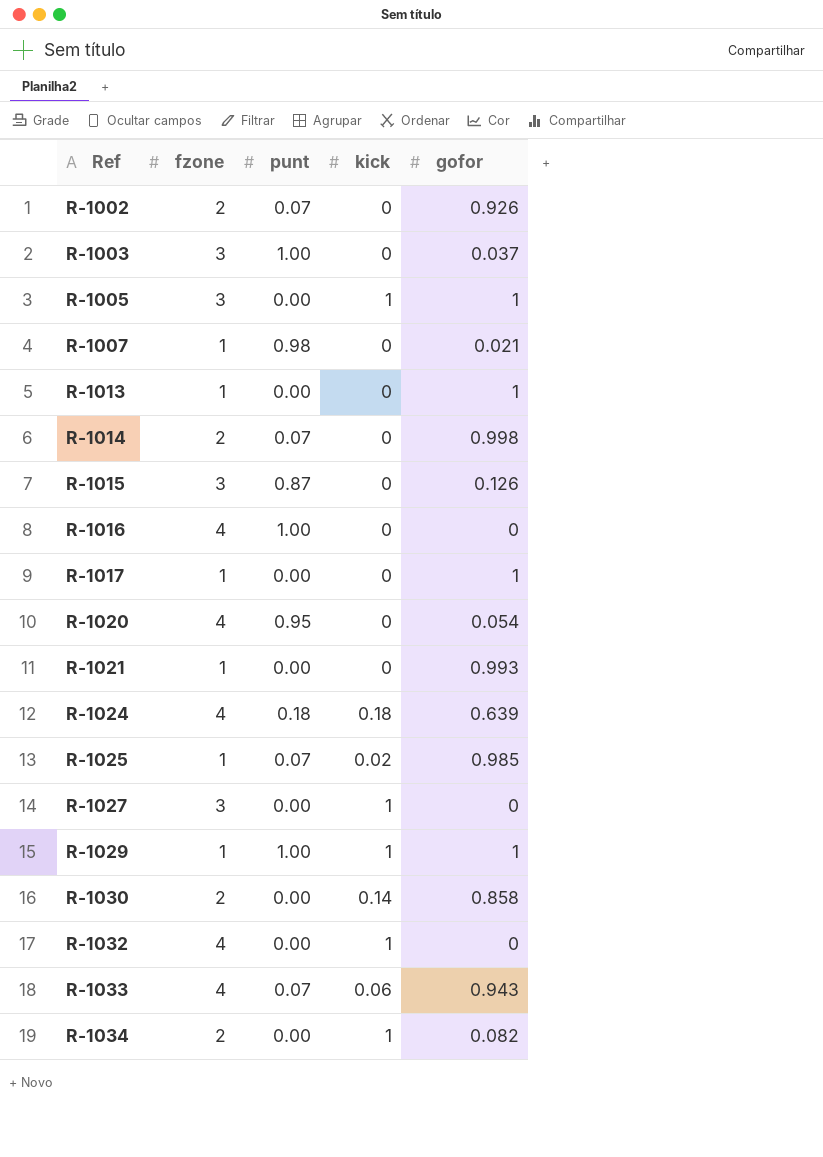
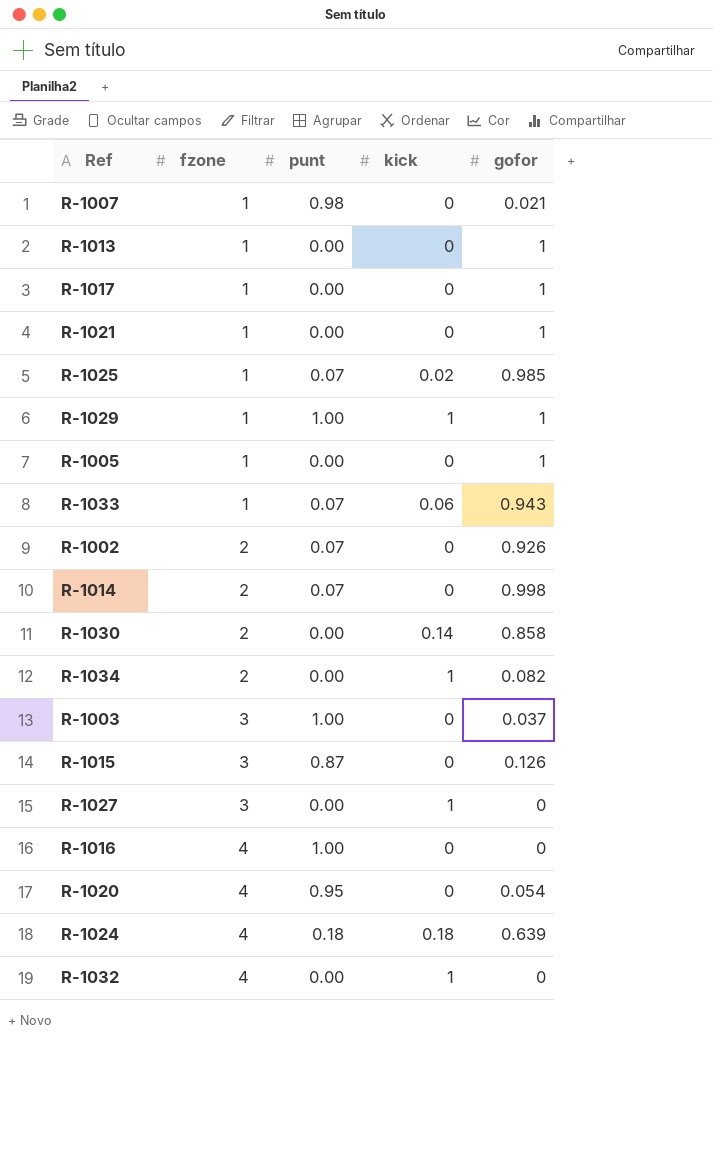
row order: Ref ascending -> fzone ascending
R-1021 | gofor: 0.993 -> 1
R-1005 | fzone: 3 -> 1
R-1005 | kick: 1 -> 0
R-1033 | fzone: 4 -> 1

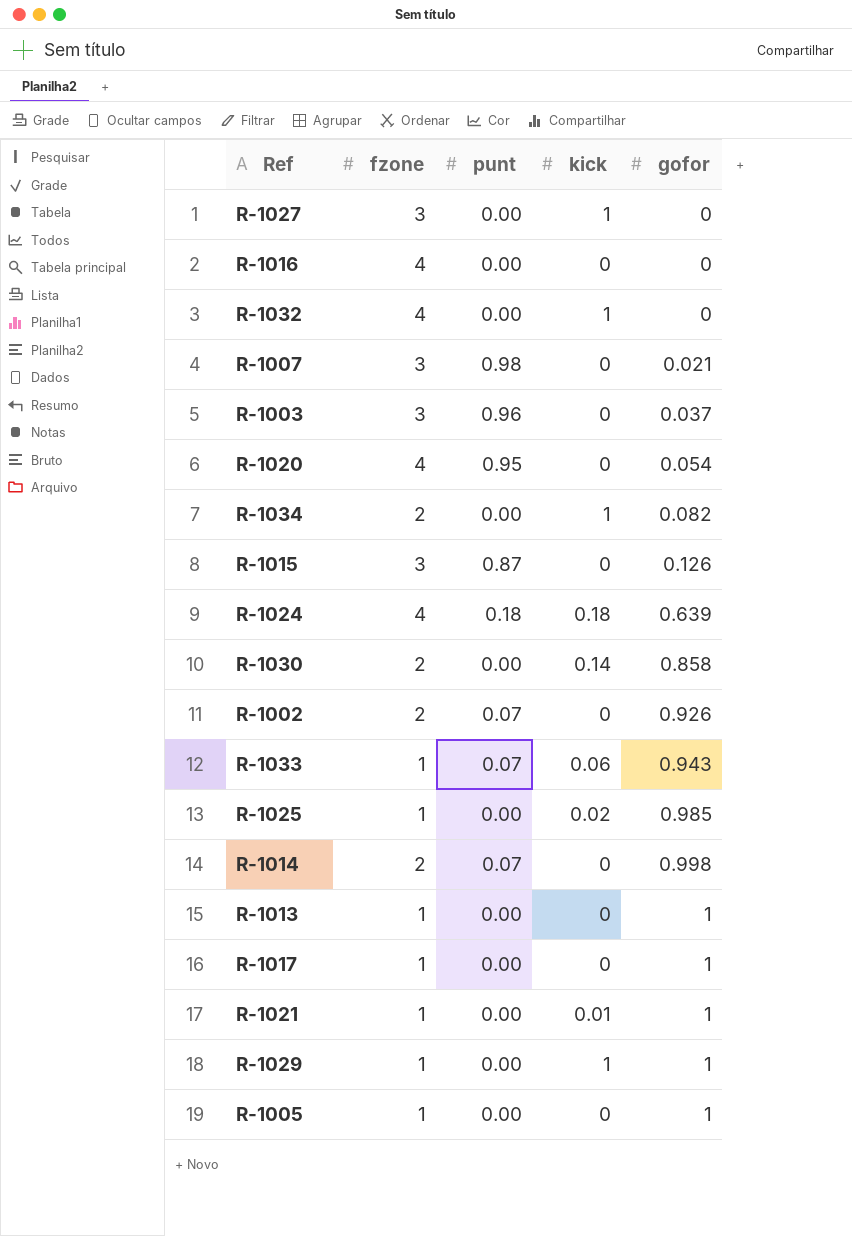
row order: fzone ascending -> gofor ascending
R-1016 | punt: 1.00 -> 0.00
R-1007 | fzone: 1 -> 3
R-1003 | punt: 1.00 -> 0.96
R-1025 | punt: 0.07 -> 0.00
R-1021 | kick: 0 -> 0.01
R-1029 | punt: 1.00 -> 0.00

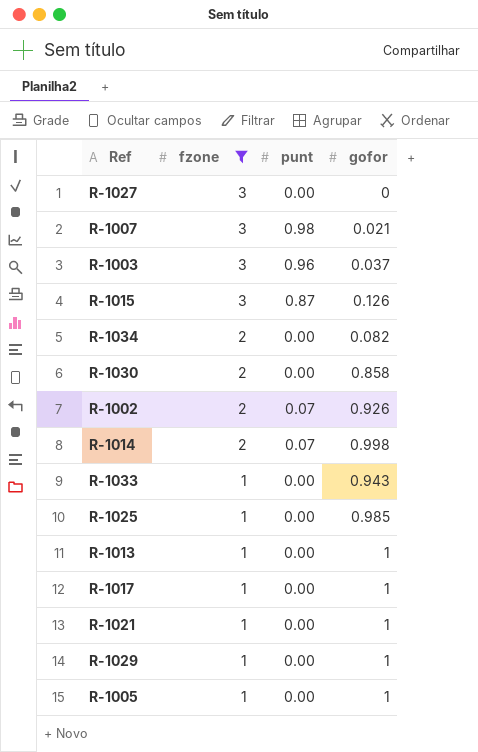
filter: none -> fzone != 4
row order: gofor ascending -> fzone descending
column kick | position: 4 -> none
R-1033 | punt: 0.07 -> 0.00

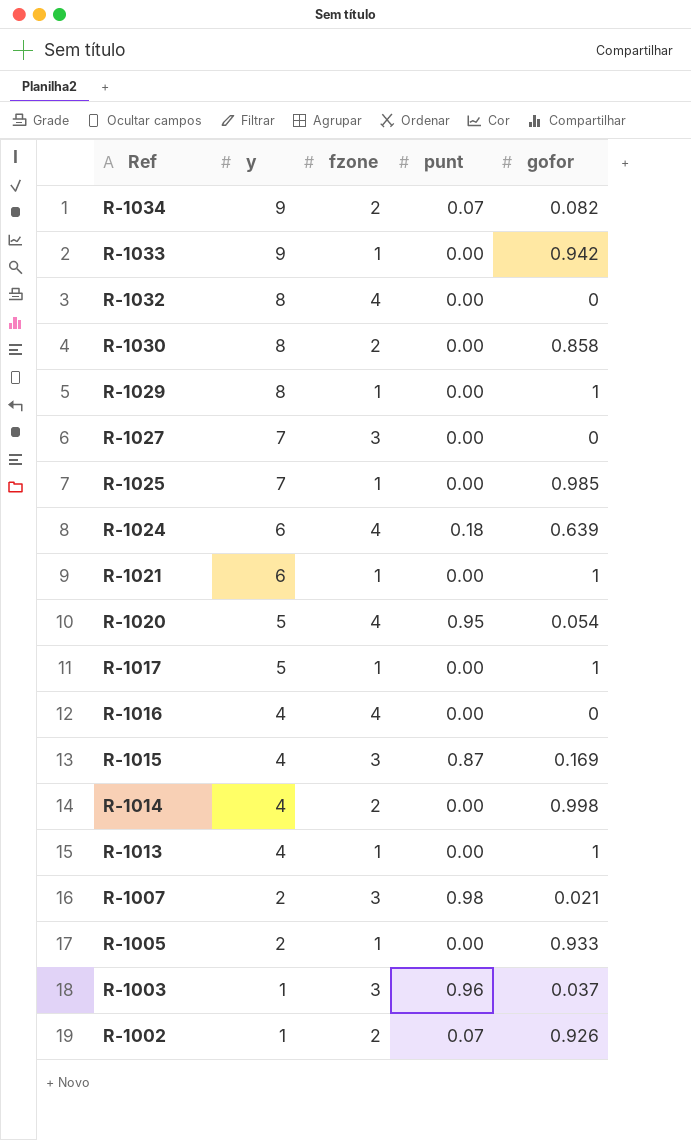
filter: fzone != 4 -> none
row order: fzone descending -> Ref descending
column y | position: none -> 2
R-1034 | punt: 0.00 -> 0.07
R-1033 | gofor: 0.943 -> 0.942
R-1015 | gofor: 0.126 -> 0.169
R-1014 | punt: 0.07 -> 0.00
R-1005 | gofor: 1 -> 0.933

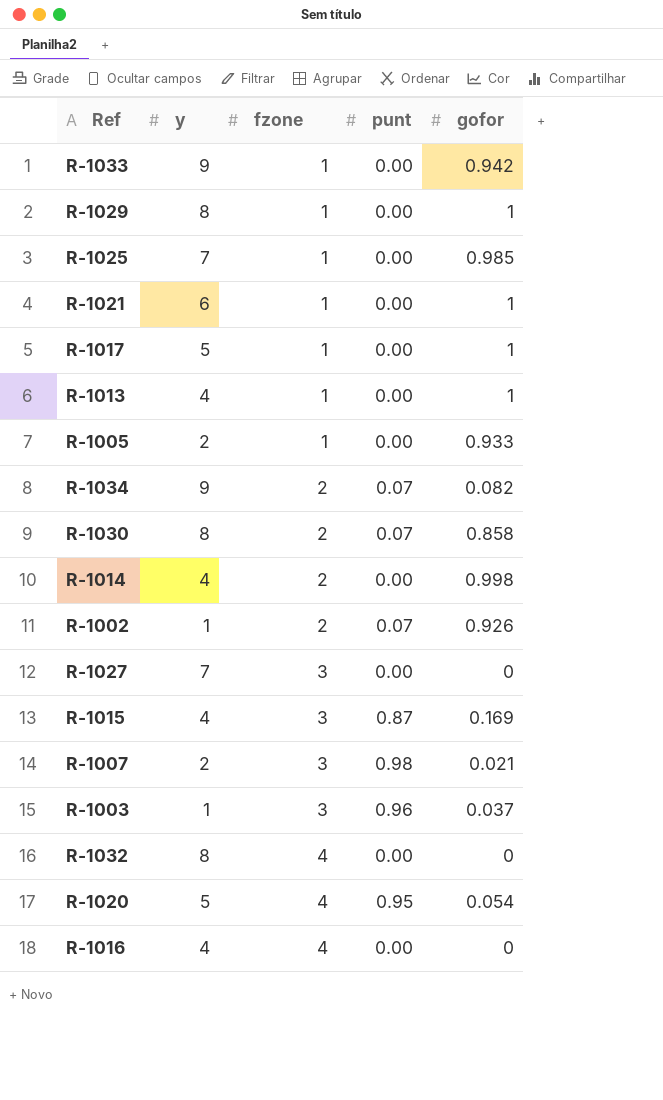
row order: Ref descending -> fzone ascending
row R-1024: 6 | 4 | 0.18 | 0.639 -> none
R-1030 | punt: 0.00 -> 0.07

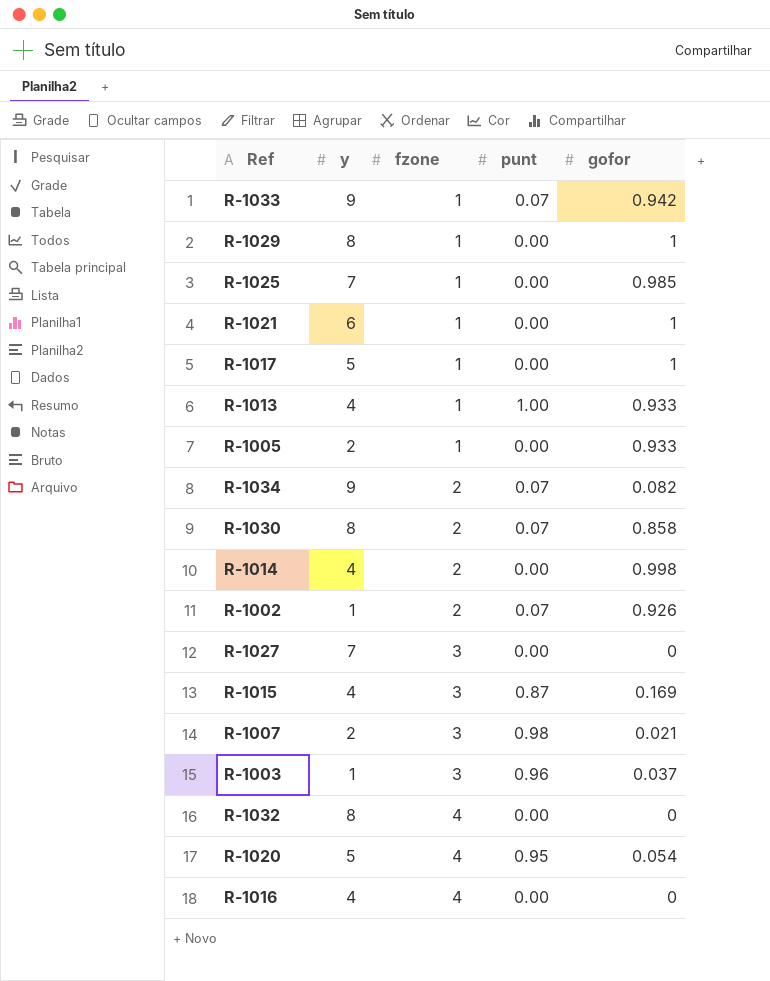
R-1033 | punt: 0.00 -> 0.07
R-1013 | punt: 0.00 -> 1.00
R-1013 | gofor: 1 -> 0.933

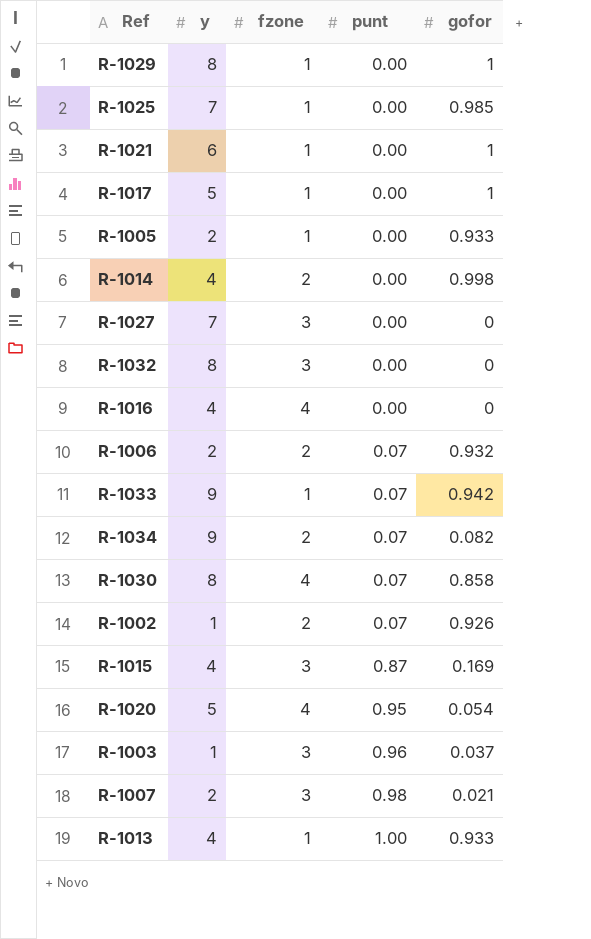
row order: fzone ascending -> punt ascending
R-1032 | fzone: 4 -> 3
row R-1006: none -> 2 | 2 | 0.07 | 0.932
R-1030 | fzone: 2 -> 4

